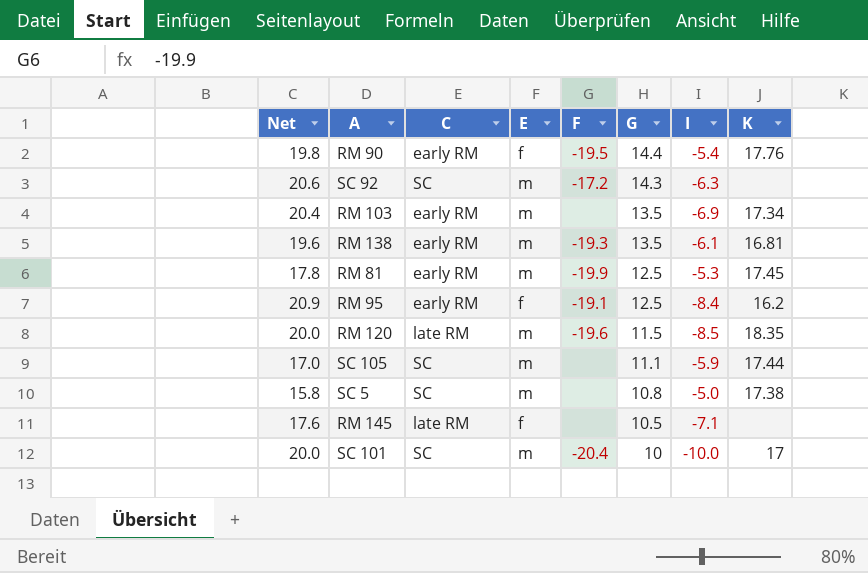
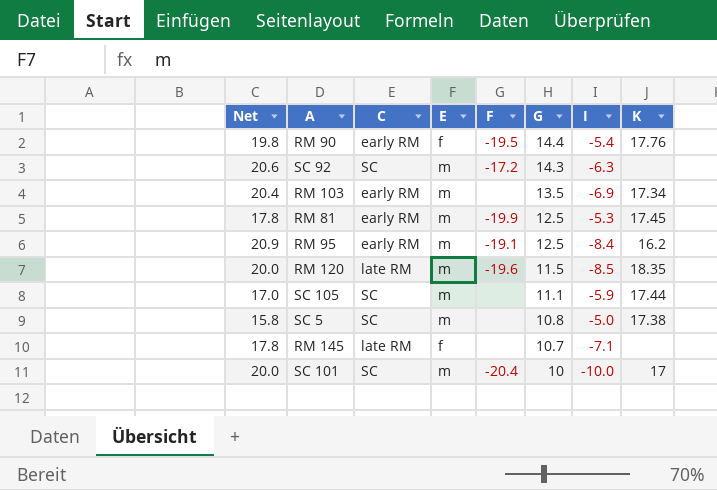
row RM 138: 19.6 | early RM | m | -19.3 | 13.5 | -6.1 | 16.81 -> none
RM 95 | E: f -> m
RM 145 | Net: 17.6 -> 17.8
RM 145 | G: 10.5 -> 10.7

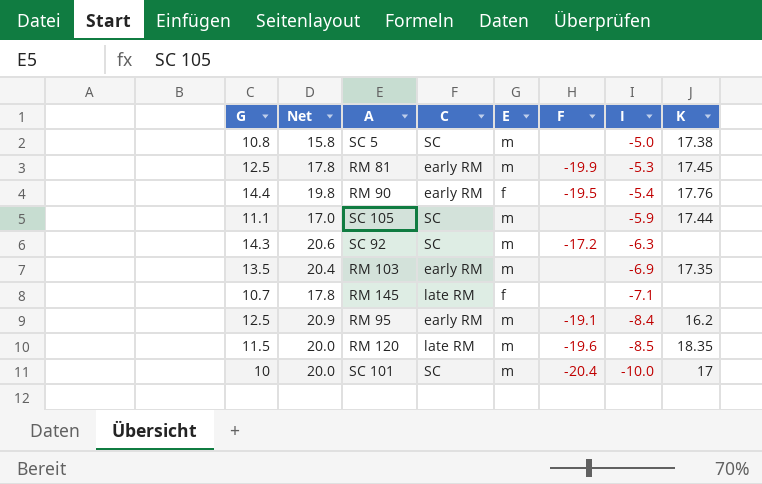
row order: G descending -> I descending
column G | position: 6 -> 1
RM 103 | K: 17.34 -> 17.35

